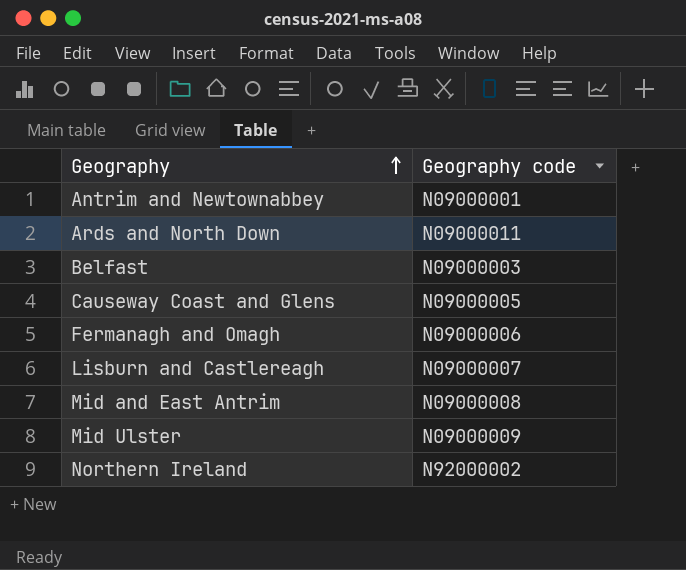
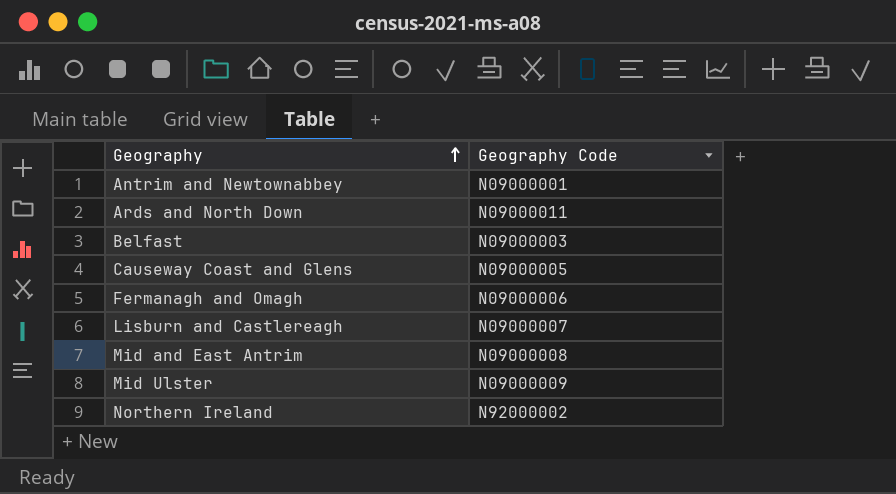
column name: Geography code -> Geography Code

